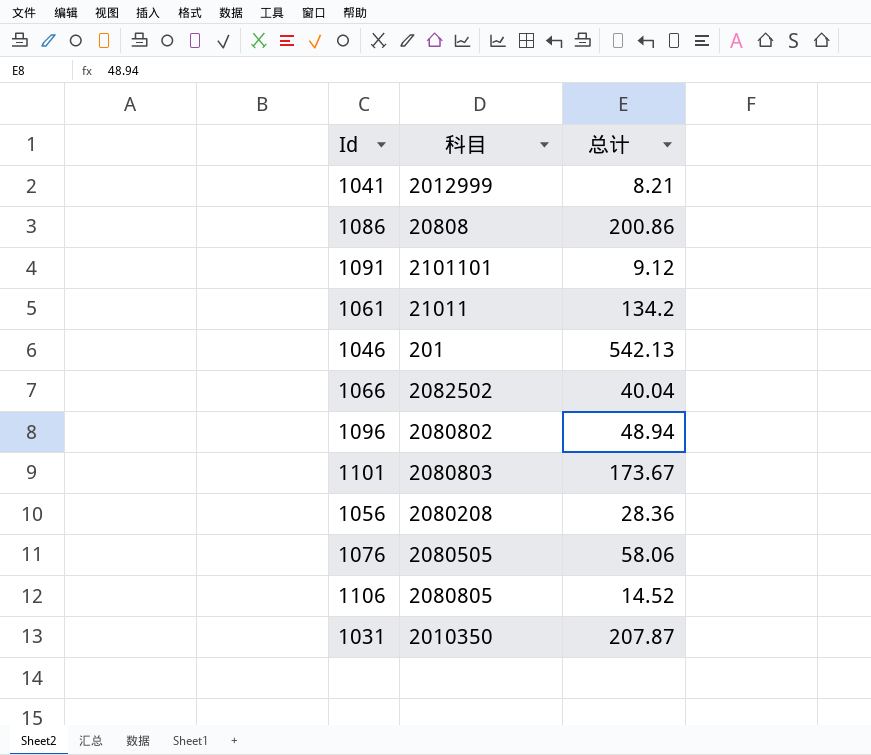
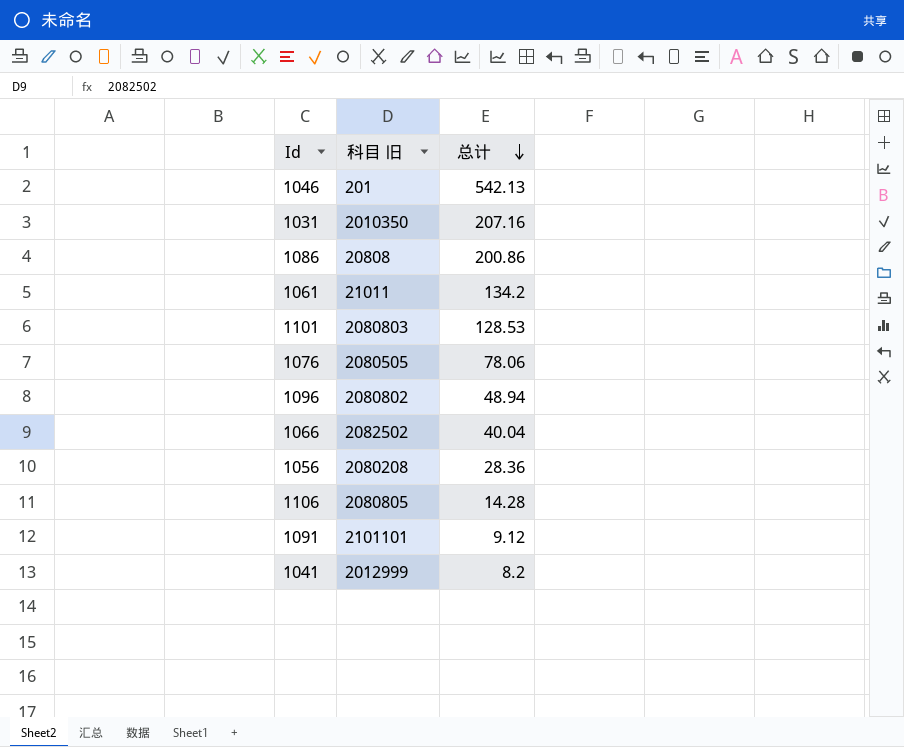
row order: none -> 总计 descending
column name: 科目 -> 科目 旧
1031 | 总计: 207.87 -> 207.16
1101 | 总计: 173.67 -> 128.53
1076 | 总计: 58.06 -> 78.06
1106 | 总计: 14.52 -> 14.28
1041 | 总计: 8.21 -> 8.2

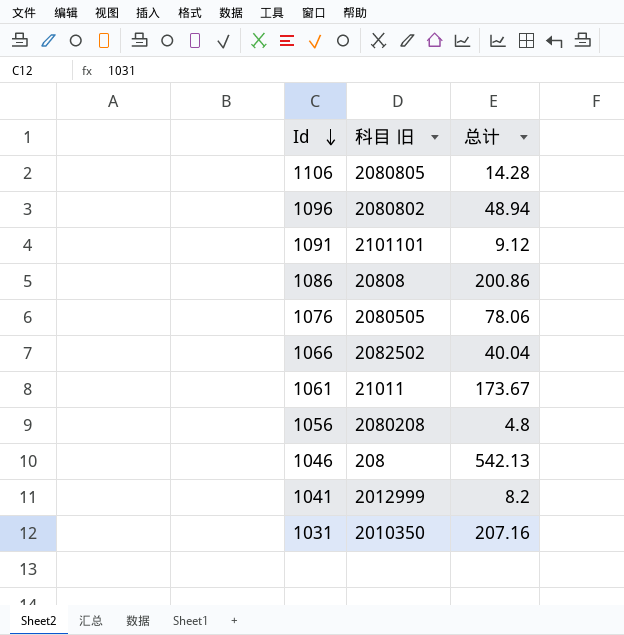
row order: 总计 descending -> Id descending
row 1101: 2080803 | 128.53 -> none
1061 | 总计: 134.2 -> 173.67
1056 | 总计: 28.36 -> 4.8
1046 | 科目 旧: 201 -> 208

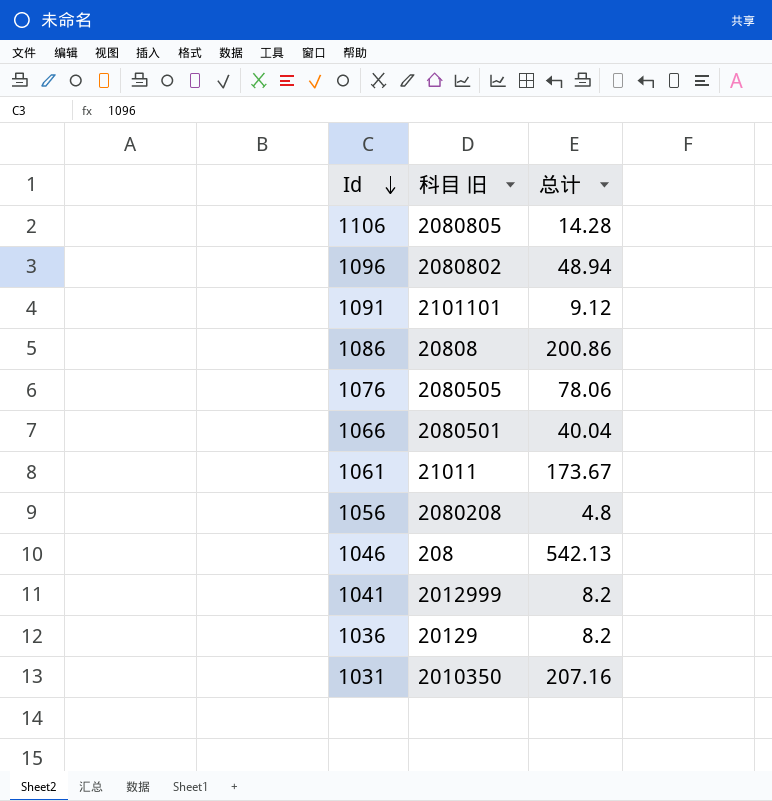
1066 | 科目 旧: 2082502 -> 2080501
row 1036: none -> 20129 | 8.2

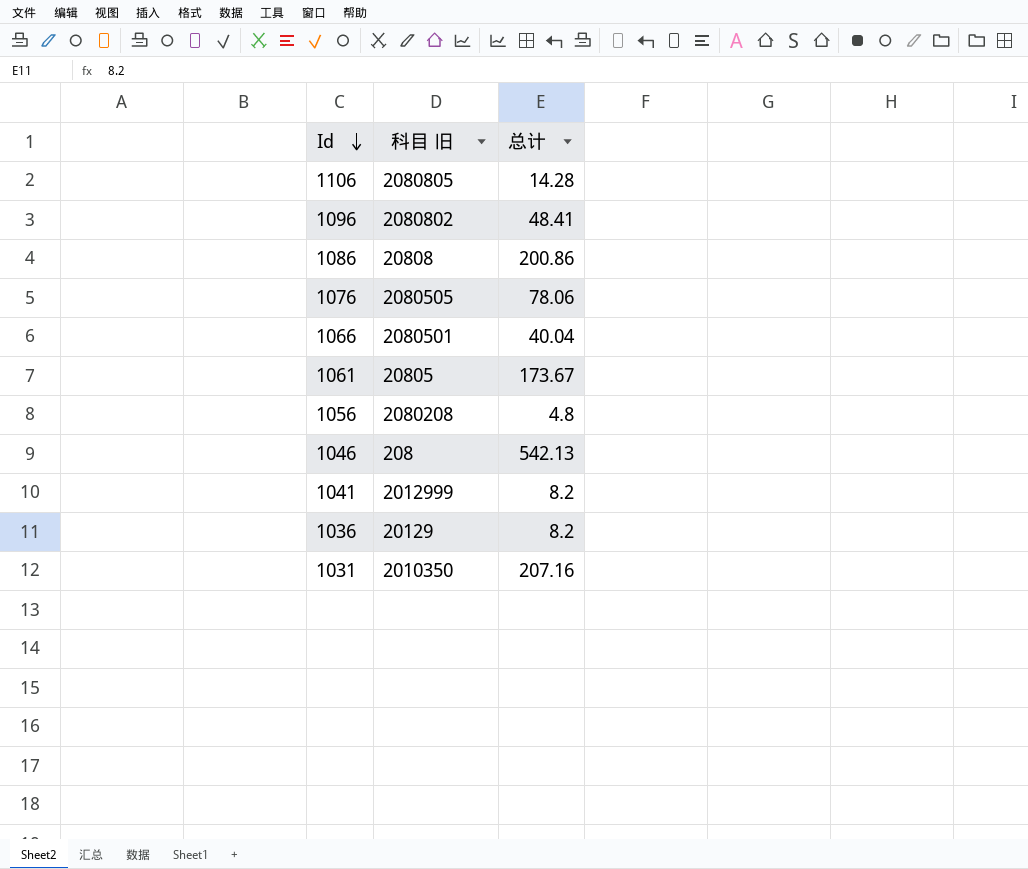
row 1091: 2101101 | 9.12 -> none
1096 | 总计: 48.94 -> 48.41
1061 | 科目 旧: 21011 -> 20805

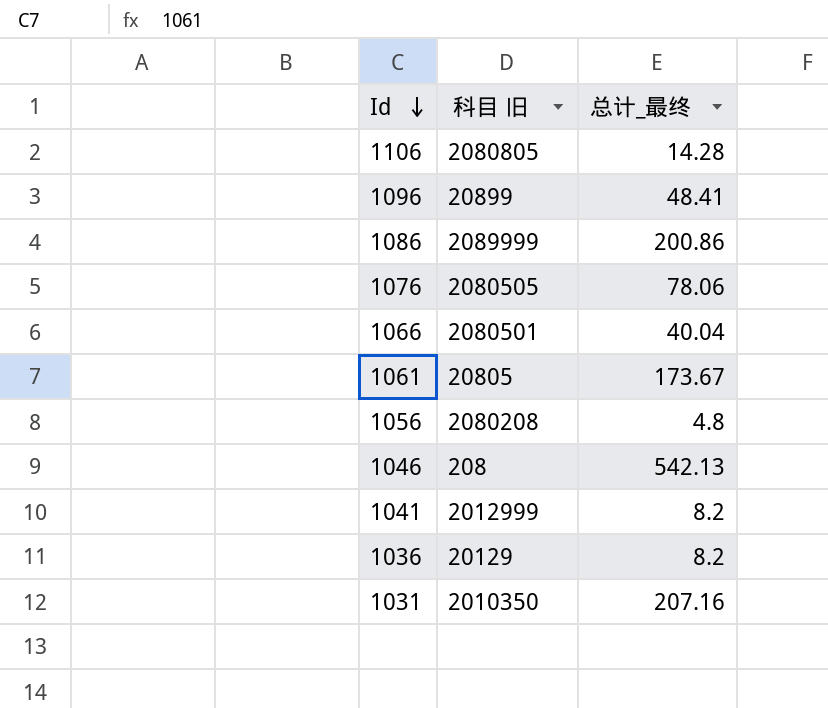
column name: 总计 -> 总计_最终
1096 | 科目 旧: 2080802 -> 20899
1086 | 科目 旧: 20808 -> 2089999

